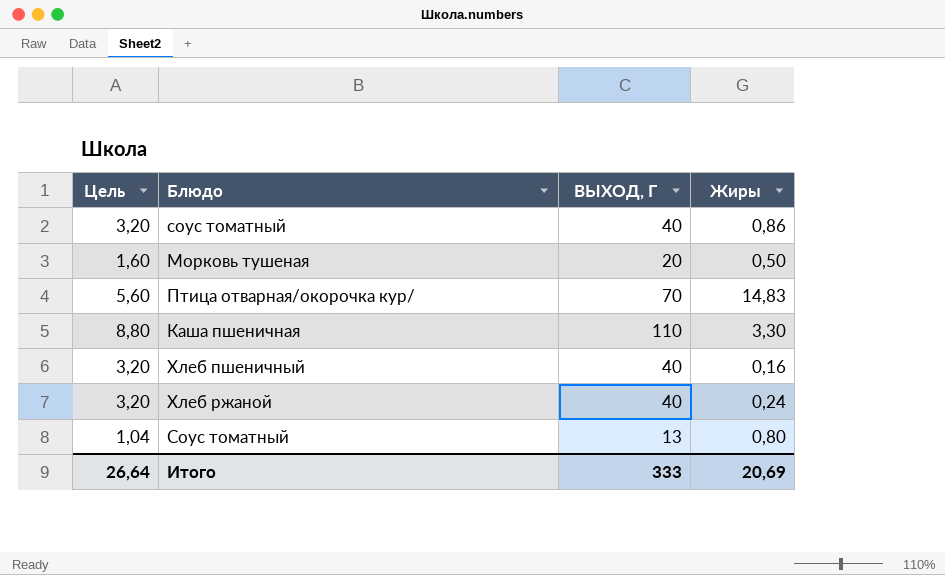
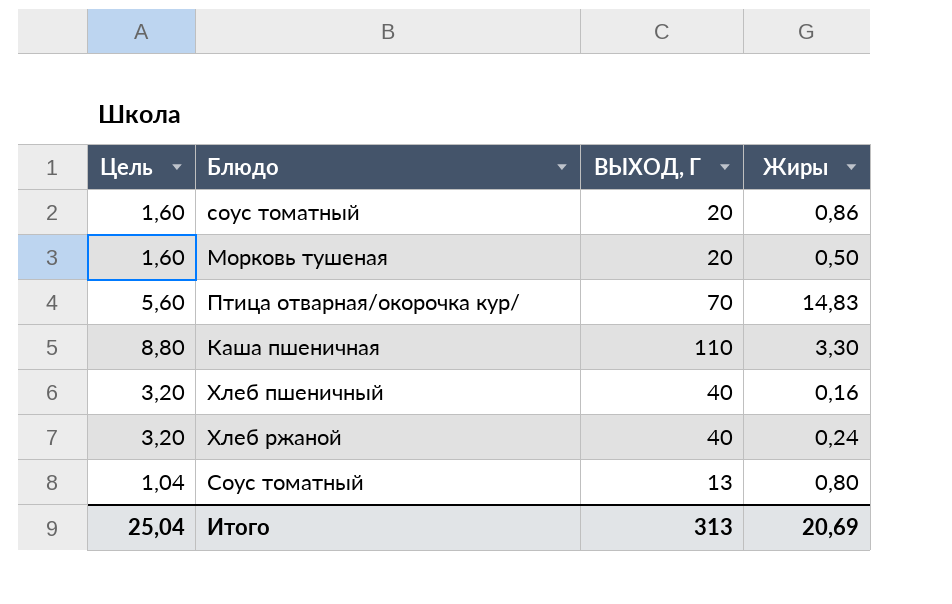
соус томатный | Цель: 3,20 -> 1,60
соус томатный | ВЫХОД, Г: 40 -> 20
Итого | Цель: 26,64 -> 25,04
Итого | ВЫХОД, Г: 333 -> 313

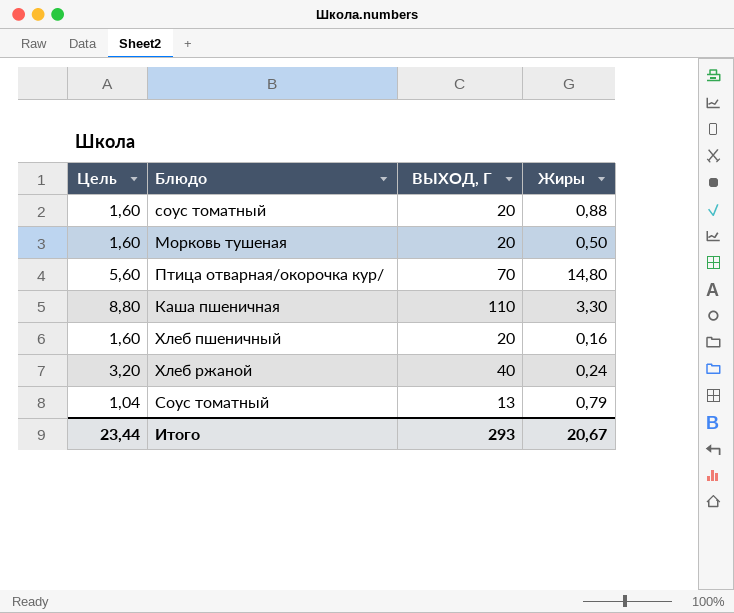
соус томатный | Жиры: 0,86 -> 0,88
Птица отварная/окорочка кур/ | Жиры: 14,83 -> 14,80
Хлеб пшеничный | Цель: 3,20 -> 1,60
Хлеб пшеничный | ВЫХОД, Г: 40 -> 20
Соус томатный | Жиры: 0,80 -> 0,79
Итого | Цель: 25,04 -> 23,44
Итого | ВЫХОД, Г: 313 -> 293
Итого | Жиры: 20,69 -> 20,67

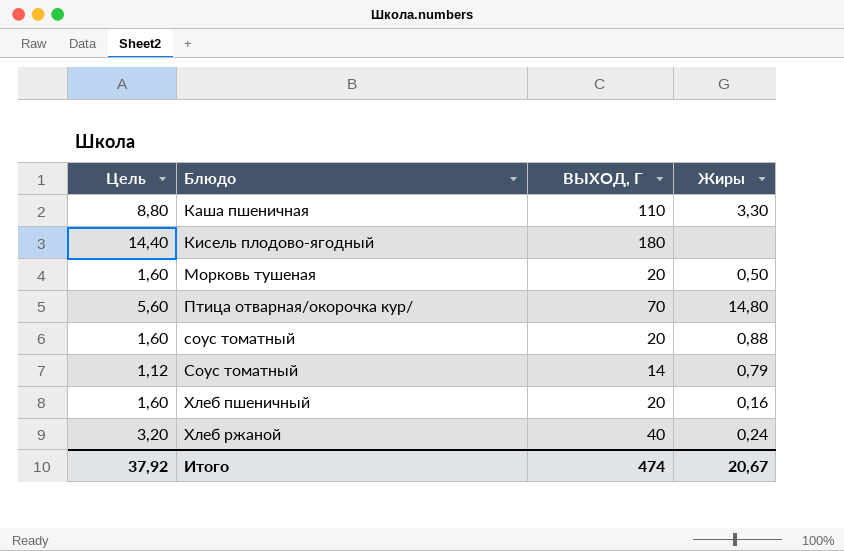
row order: none -> Блюдо ascending
row Кисель плодово-ягодный: none -> 14,40 | 180 | none
Соус томатный | Цель: 1,04 -> 1,12
Соус томатный | ВЫХОД, Г: 13 -> 14
Итого | Цель: 23,44 -> 37,92
Итого | ВЫХОД, Г: 293 -> 474

